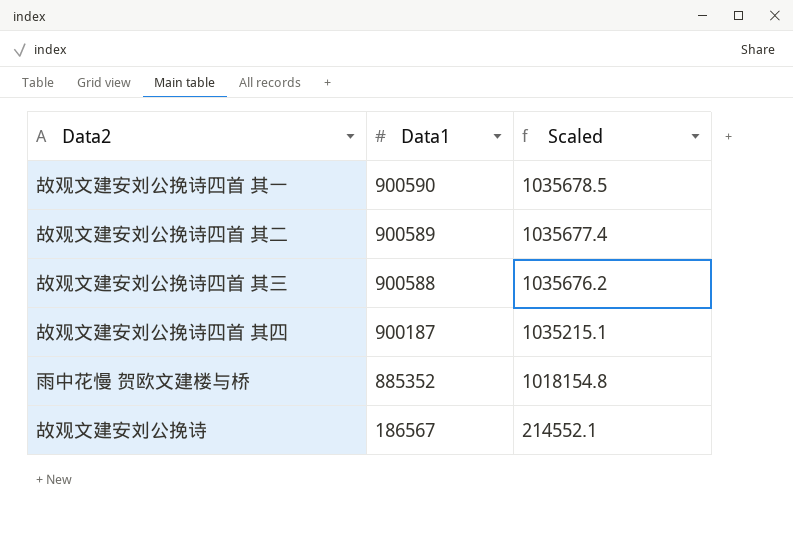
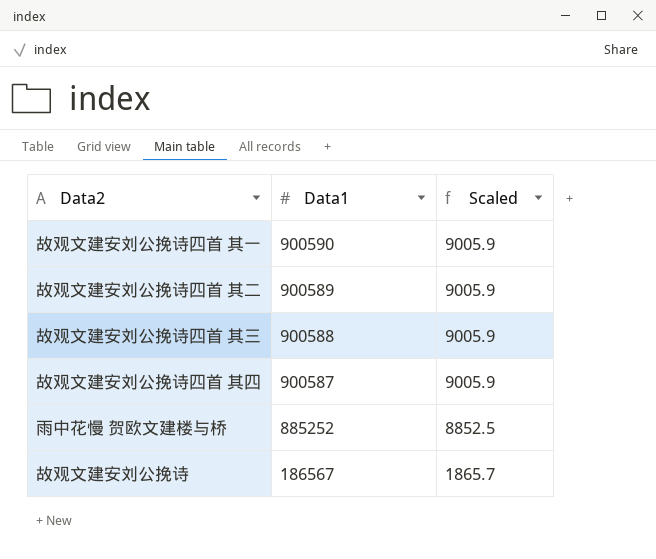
column Scaled | formula: [Data1] * 1.15 -> [Data1] * 0.01
故观文建安刘公挽诗四首 其四 | Data1: 900187 -> 900587
雨中花慢 贺欧文建楼与桥 | Data1: 885352 -> 885252

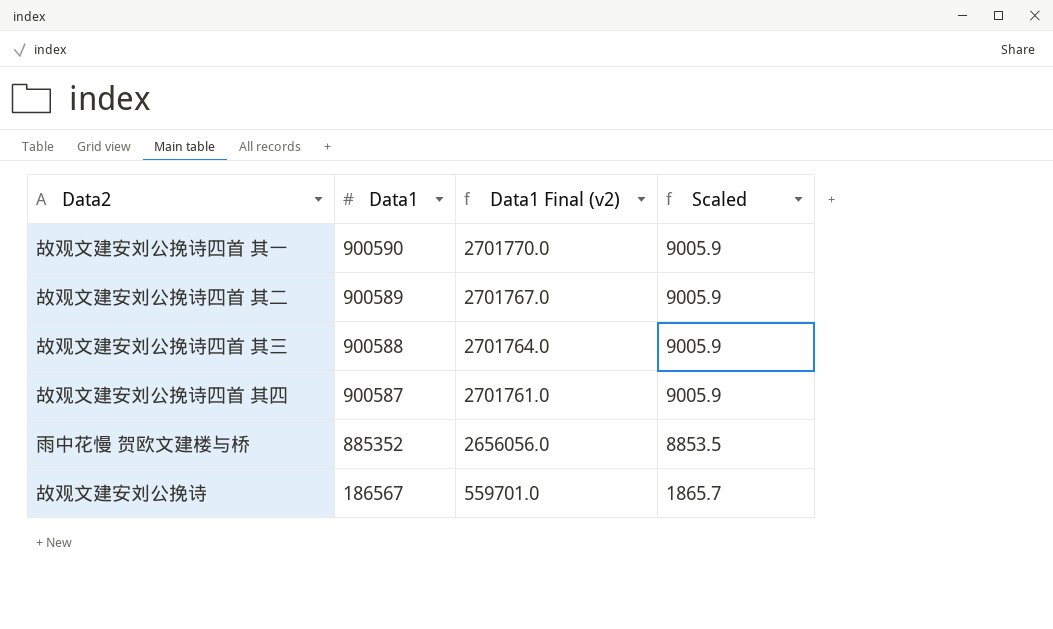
column Data1 Final (v2) | formula: none -> [Data1] * 3
雨中花慢 贺欧文建楼与桥 | Data1: 885252 -> 885352
雨中花慢 贺欧文建楼与桥 | Scaled: 8852.5 -> 8853.5

